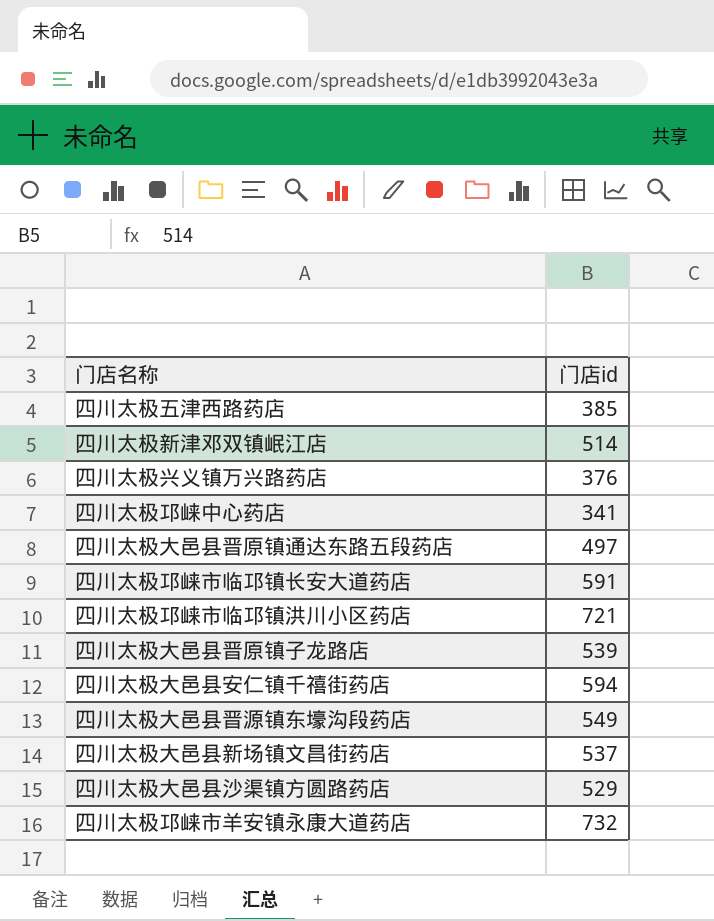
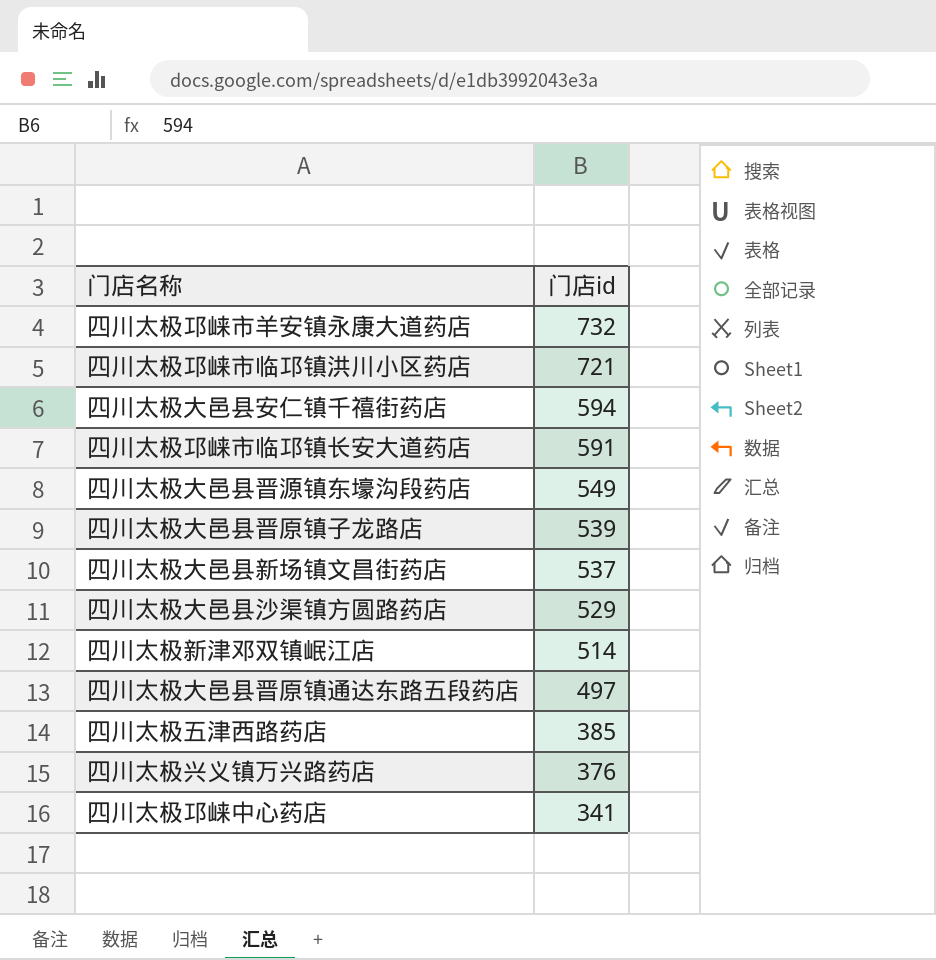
row order: none -> 门店id descending

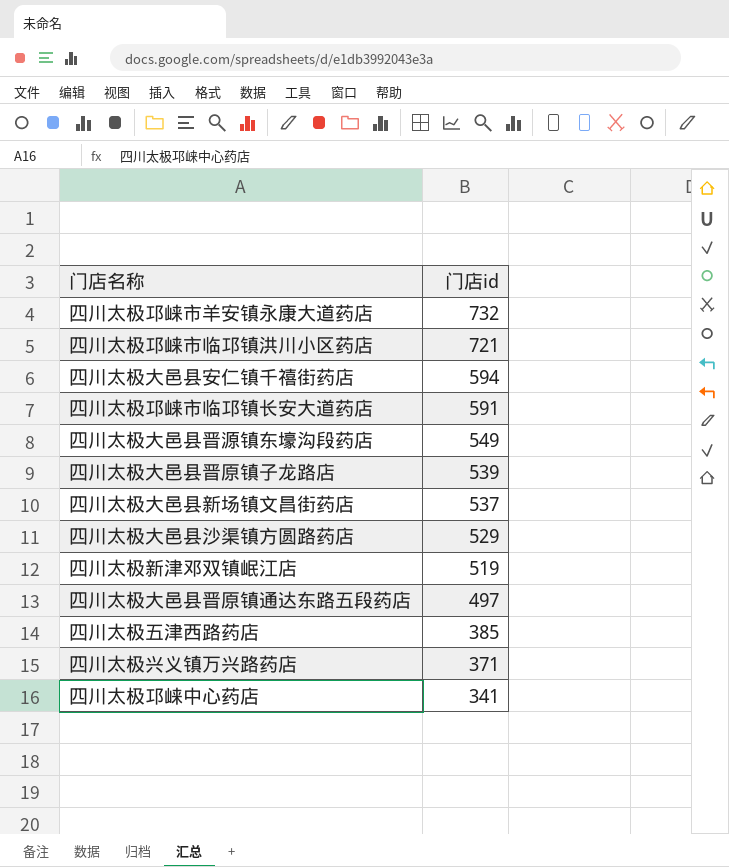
四川太极新津邓双镇岷江店 | 门店id: 514 -> 519
四川太极兴义镇万兴路药店 | 门店id: 376 -> 371

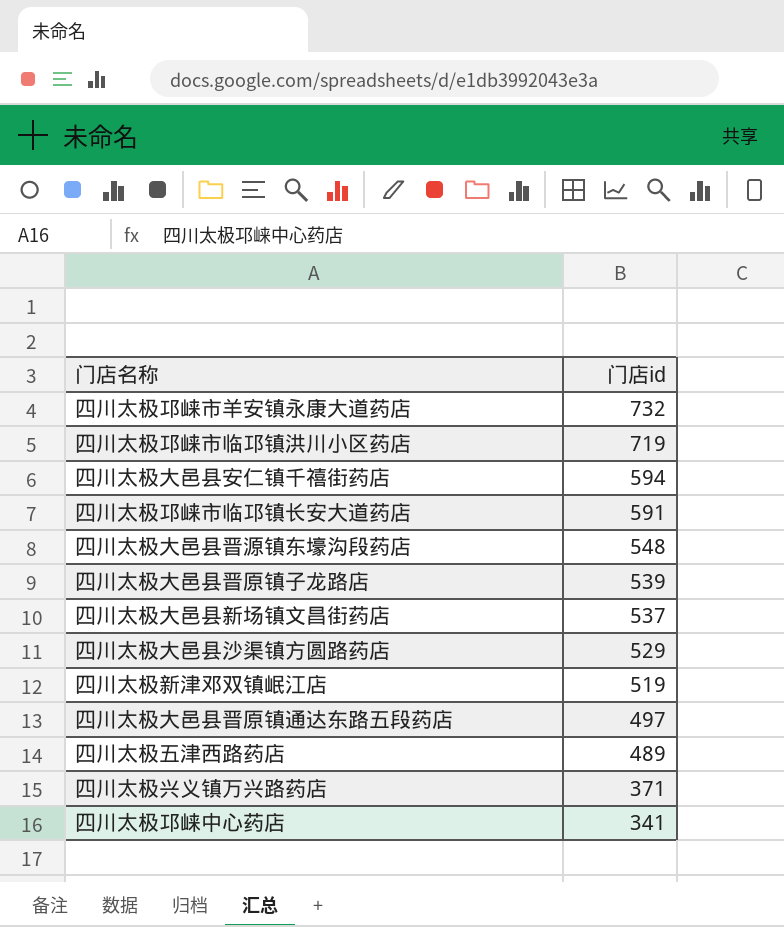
四川太极邛崃市临邛镇洪川小区药店 | 门店id: 721 -> 719
四川太极大邑县晋源镇东壕沟段药店 | 门店id: 549 -> 548
四川太极五津西路药店 | 门店id: 385 -> 489

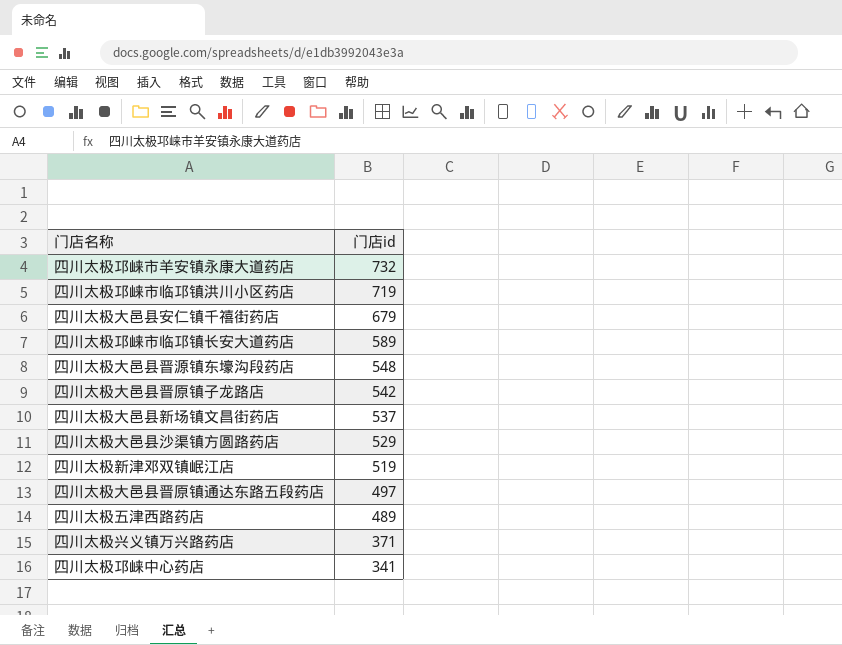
四川太极大邑县安仁镇千禧街药店 | 门店id: 594 -> 679
四川太极邛崃市临邛镇长安大道药店 | 门店id: 591 -> 589
四川太极大邑县晋原镇子龙路店 | 门店id: 539 -> 542

